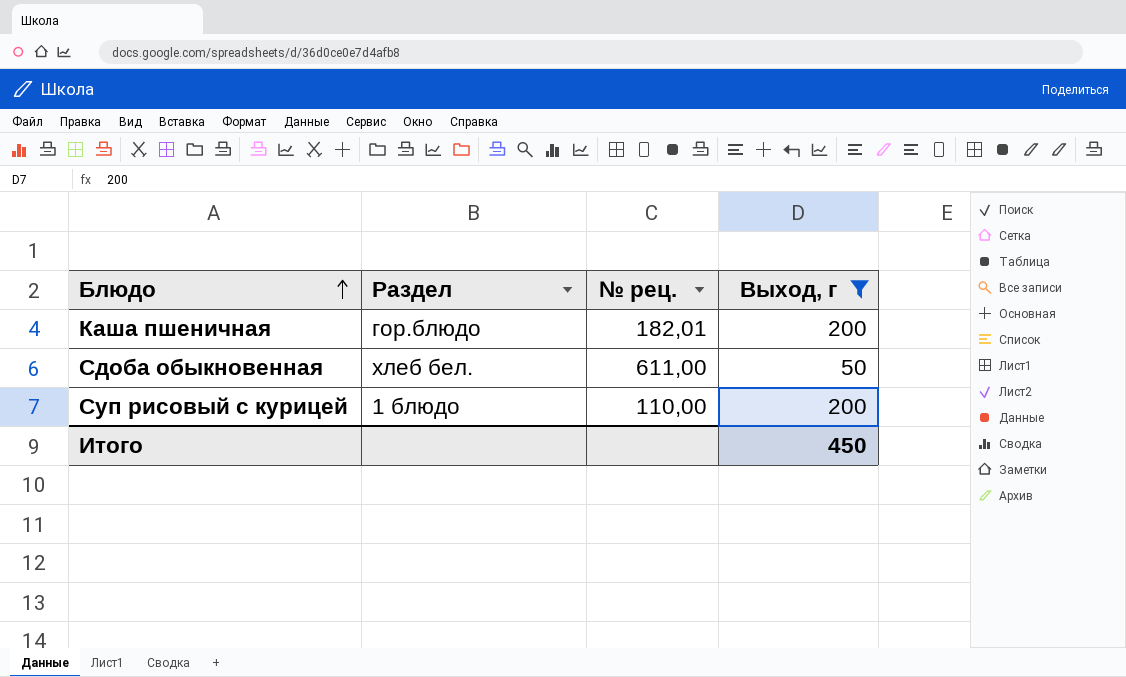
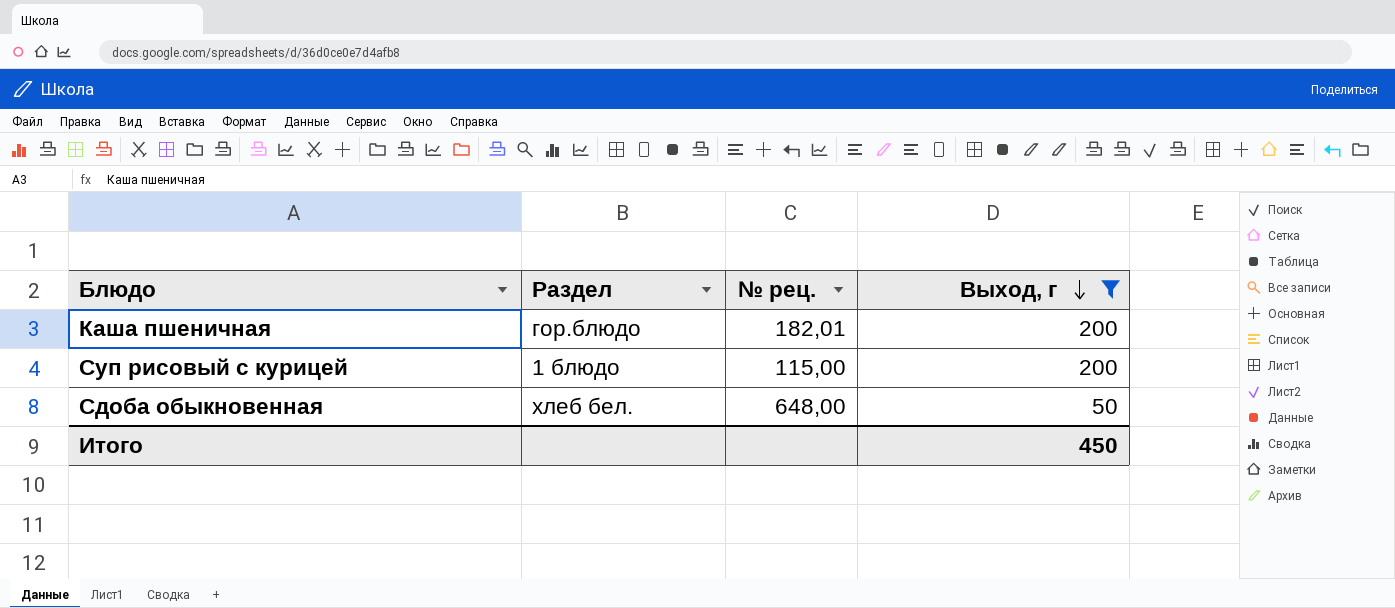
row order: Блюдо ascending -> Выход, г descending
Суп рисовый с курицей | № рец.: 110,00 -> 115,00
Сдоба обыкновенная | № рец.: 611,00 -> 648,00

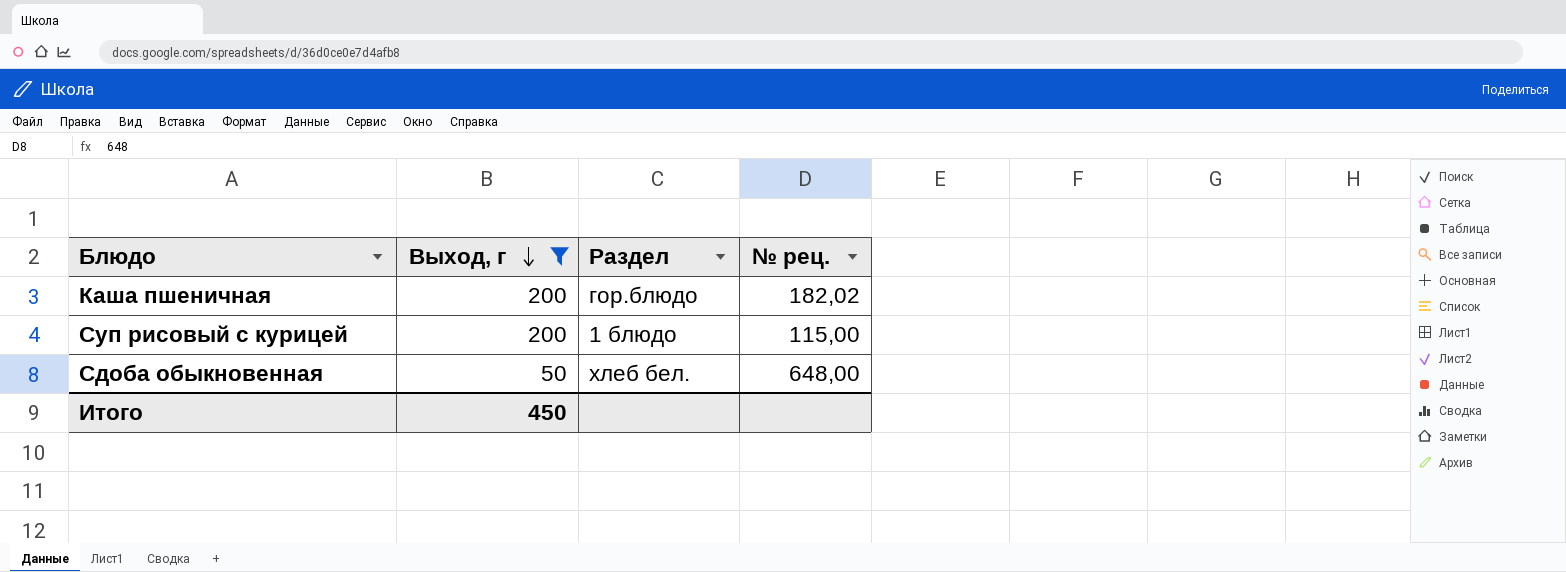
column Выход, г | position: 4 -> 2
Каша пшеничная | № рец.: 182,01 -> 182,02

